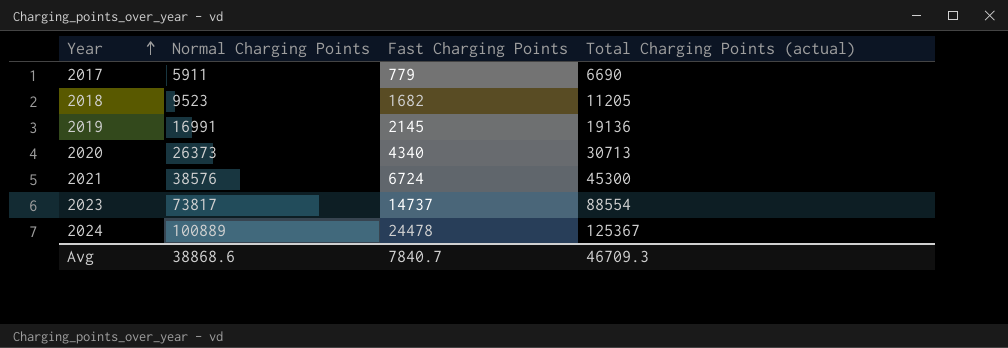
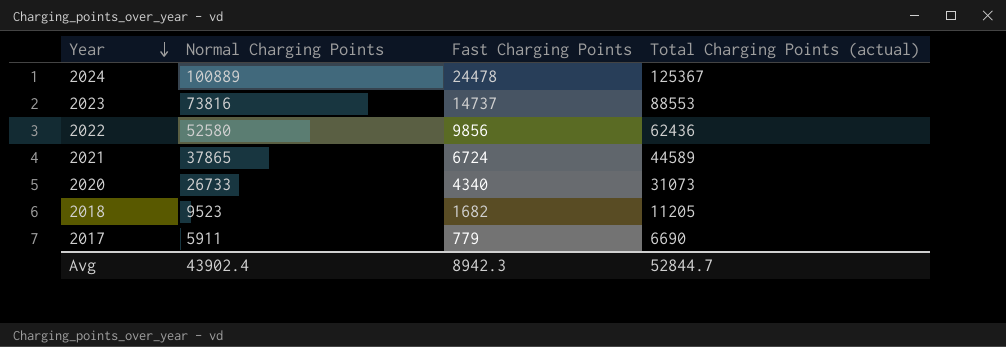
row order: Year ascending -> Year descending
row 2019: 16991 | 2145 | 19136 -> none
2023 | Normal Charging Points: 73817 -> 73816
2023 | Total Charging Points (actual): 88554 -> 88553
row 2022: none -> 52580 | 9856 | 62436
2021 | Normal Charging Points: 38576 -> 37865
2021 | Total Charging Points (actual): 45300 -> 44589
2020 | Normal Charging Points: 26373 -> 26733
2020 | Total Charging Points (actual): 30713 -> 31073
Avg | Normal Charging Points: 38868.6 -> 43902.4
Avg | Fast Charging Points: 7840.7 -> 8942.3
Avg | Total Charging Points (actual): 46709.3 -> 52844.7

